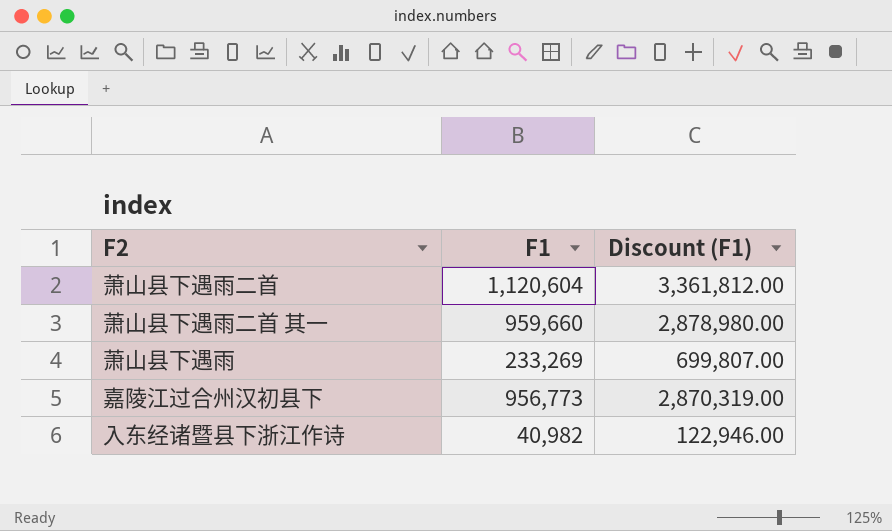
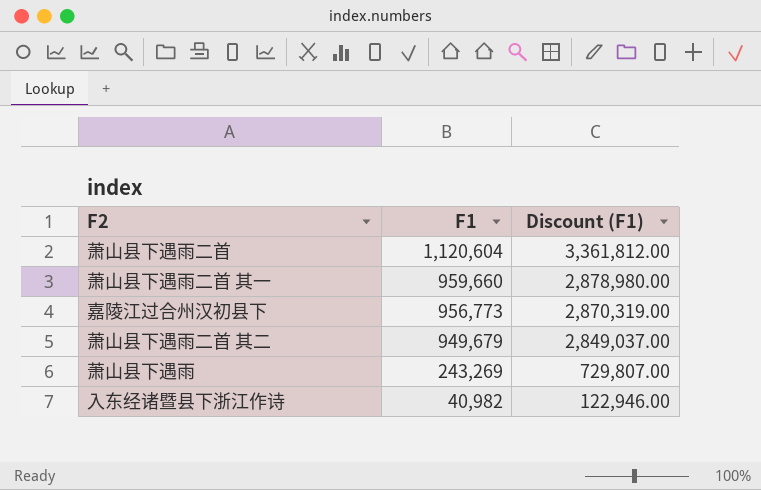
row order: none -> F1 descending
row 萧山县下遇雨二首 其二: none -> 949,679 | 2,849,037.00
萧山县下遇雨 | F1: 233,269 -> 243,269
萧山县下遇雨 | Discount (F1): 699,807.00 -> 729,807.00

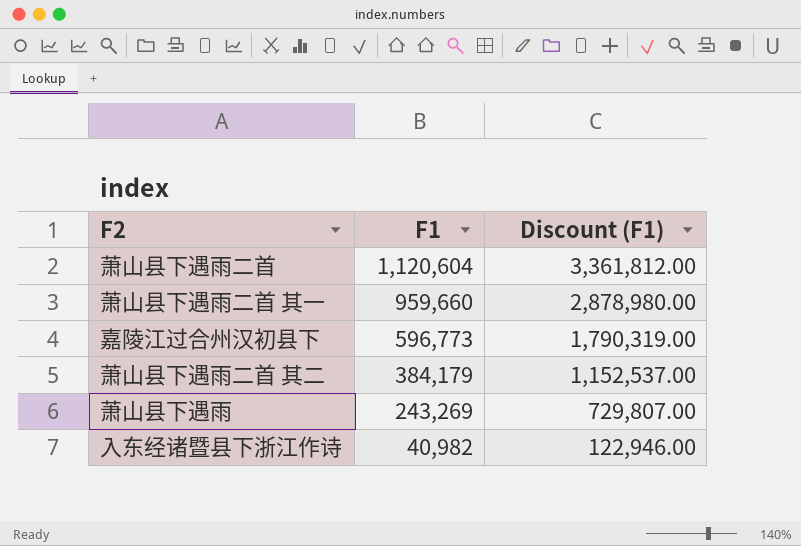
嘉陵江过合州汉初县下 | F1: 956,773 -> 596,773
嘉陵江过合州汉初县下 | Discount (F1): 2,870,319.00 -> 1,790,319.00
萧山县下遇雨二首 其二 | F1: 949,679 -> 384,179
萧山县下遇雨二首 其二 | Discount (F1): 2,849,037.00 -> 1,152,537.00

